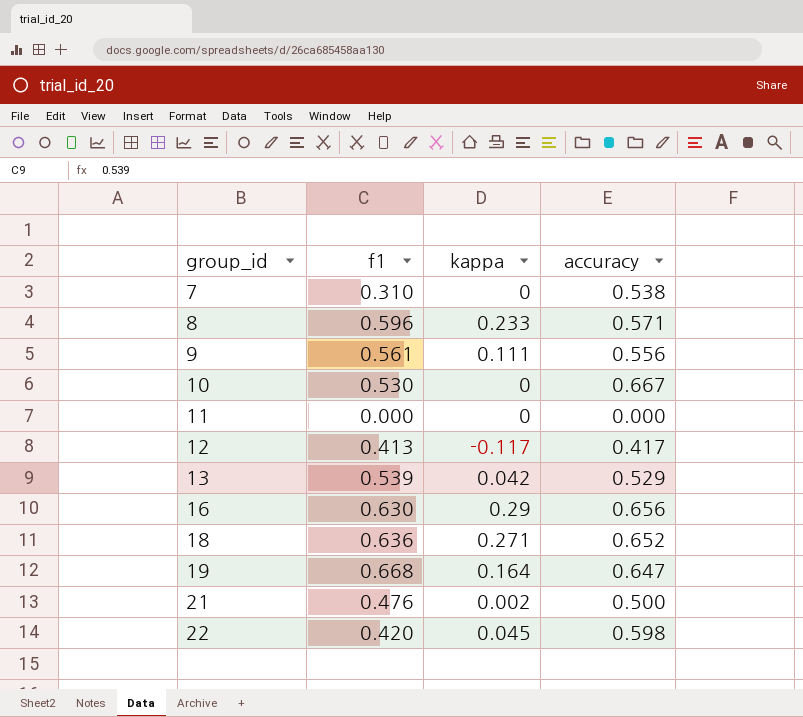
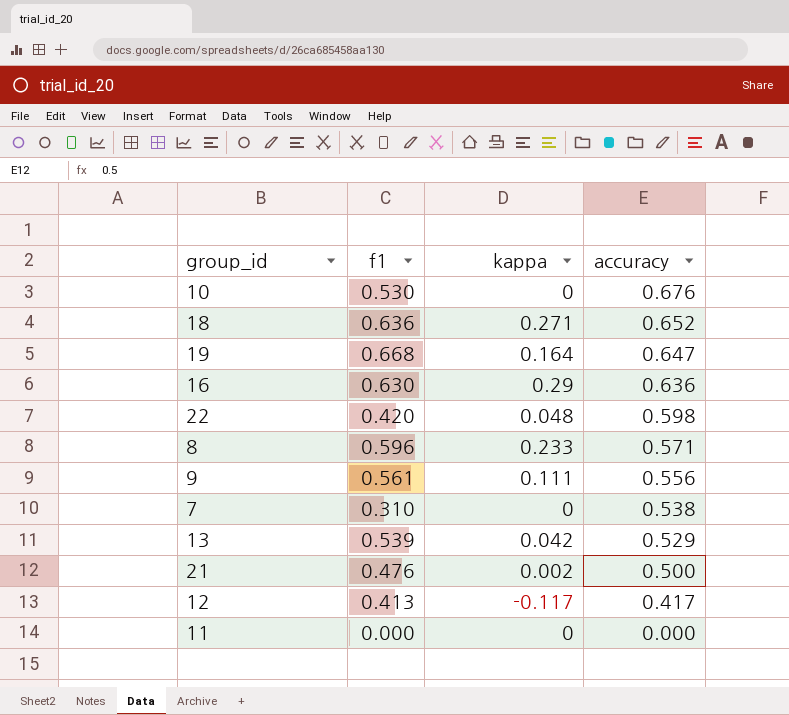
row order: group_id ascending -> accuracy descending
10 | accuracy: 0.667 -> 0.676
16 | accuracy: 0.656 -> 0.636
22 | kappa: 0.045 -> 0.048

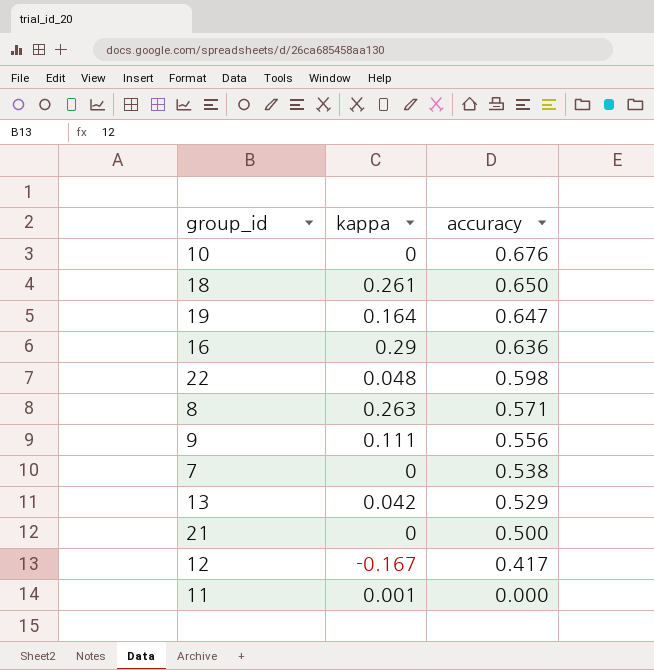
column f1 | position: 2 -> none
18 | kappa: 0.271 -> 0.261
18 | accuracy: 0.652 -> 0.650
8 | kappa: 0.233 -> 0.263
21 | kappa: 0.002 -> 0
12 | kappa: -0.117 -> -0.167
11 | kappa: 0 -> 0.001

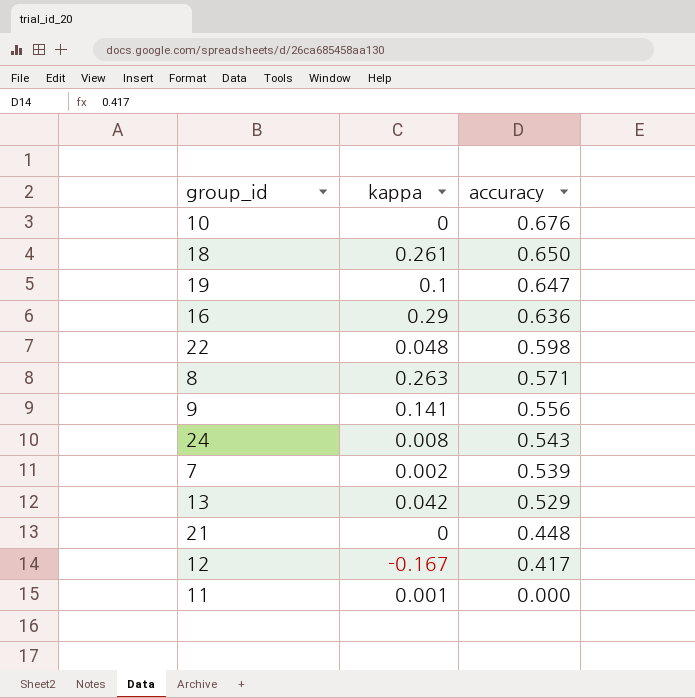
19 | kappa: 0.164 -> 0.1
9 | kappa: 0.111 -> 0.141
row 24: none -> 0.008 | 0.543
7 | kappa: 0 -> 0.002
7 | accuracy: 0.538 -> 0.539
21 | accuracy: 0.500 -> 0.448

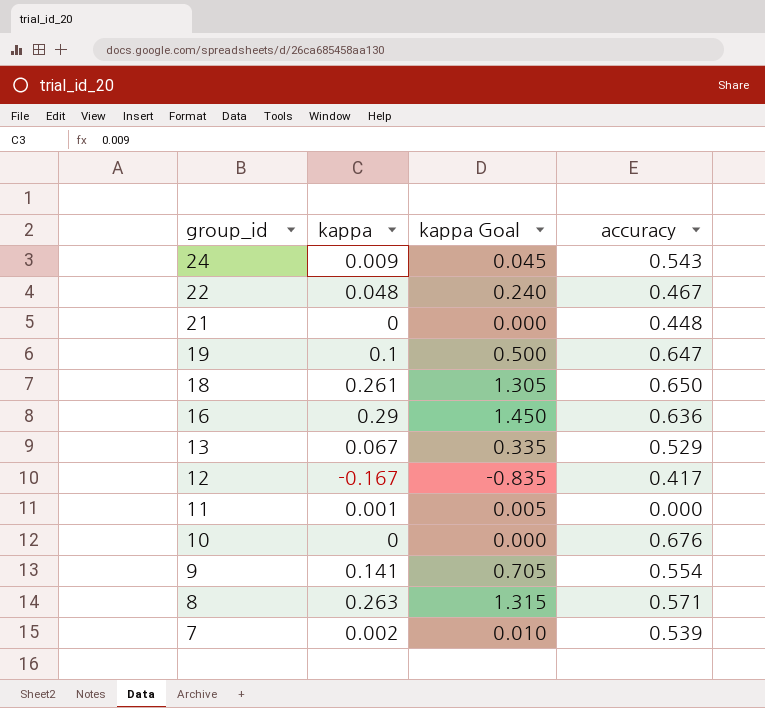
row order: accuracy descending -> group_id descending
column kappa Goal | formula: none -> [kappa] * 5
24 | kappa: 0.008 -> 0.009
22 | accuracy: 0.598 -> 0.467
13 | kappa: 0.042 -> 0.067
9 | accuracy: 0.556 -> 0.554

